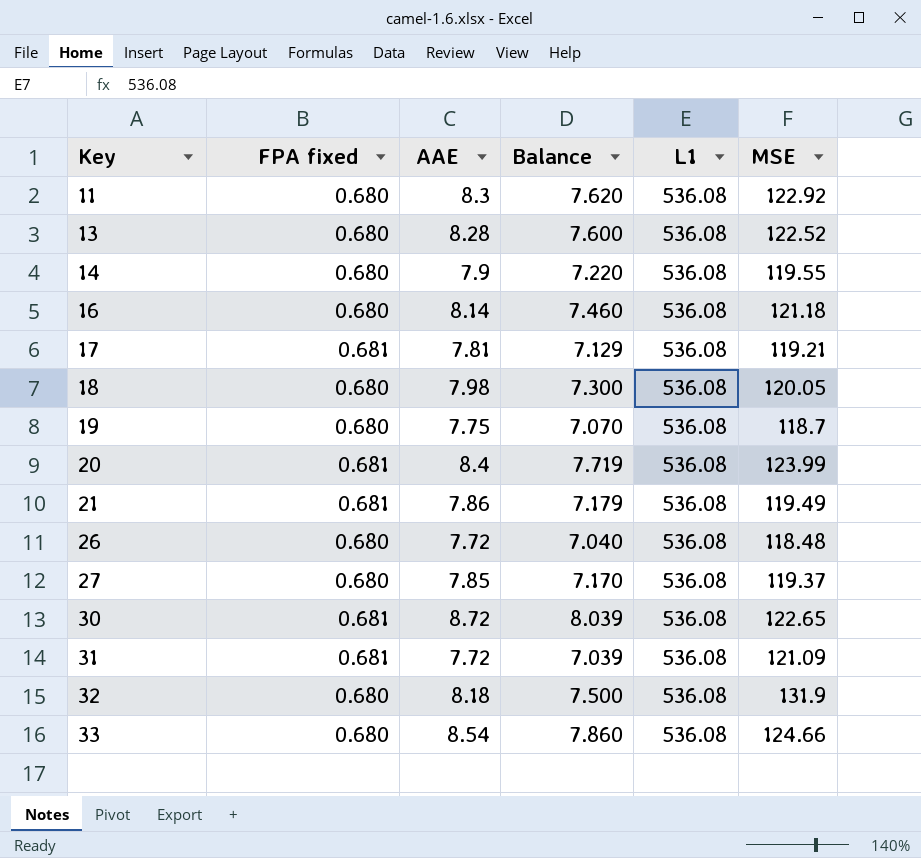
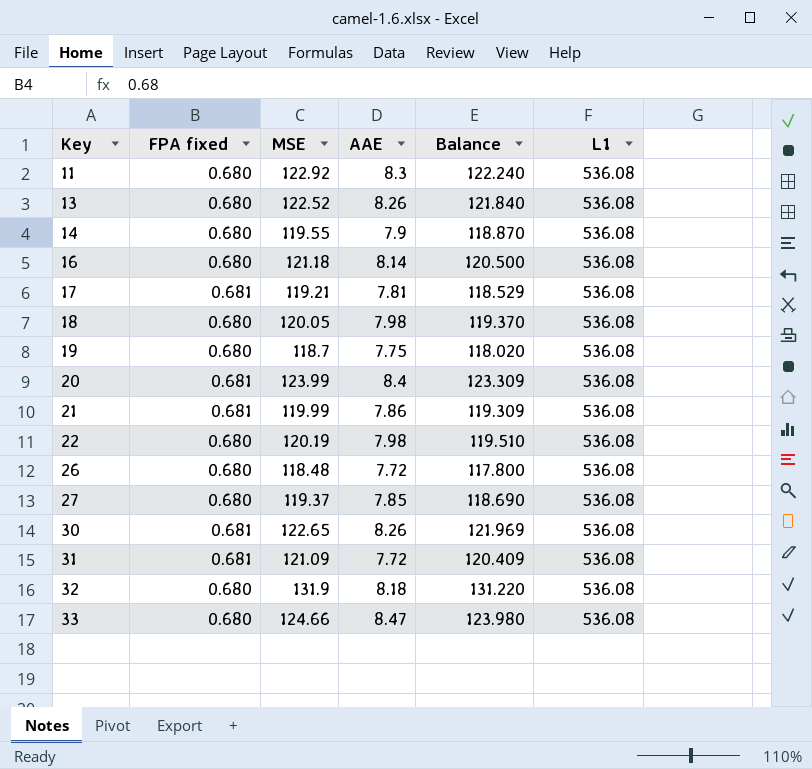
column MSE | position: 6 -> 3
column Balance | formula: [AAE] - [FPA fixed] -> [MSE] - [FPA fixed]
13 | AAE: 8.28 -> 8.26
21 | MSE: 119.49 -> 119.99
row 22: none -> 0.680 | 120.19 | 7.98 | 119.510 | 536.08
30 | AAE: 8.72 -> 8.26
33 | AAE: 8.54 -> 8.47

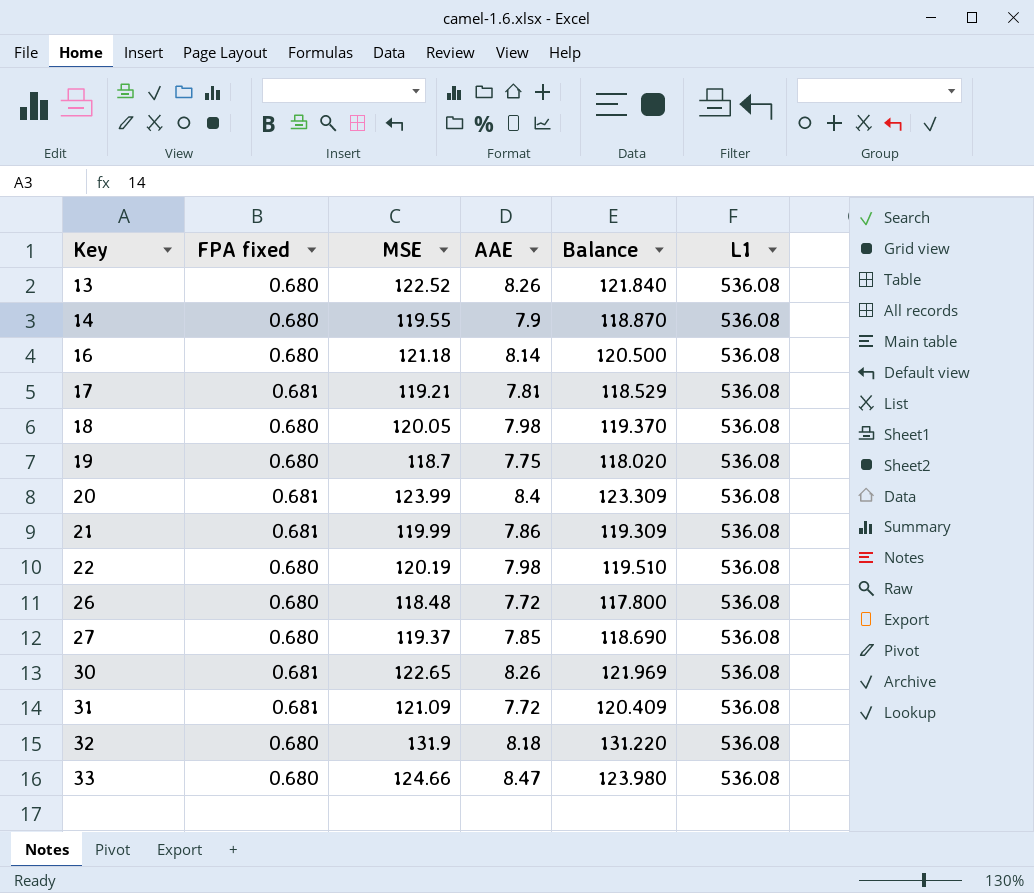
row 11: 0.680 | 122.92 | 8.3 | 122.240 | 536.08 -> none

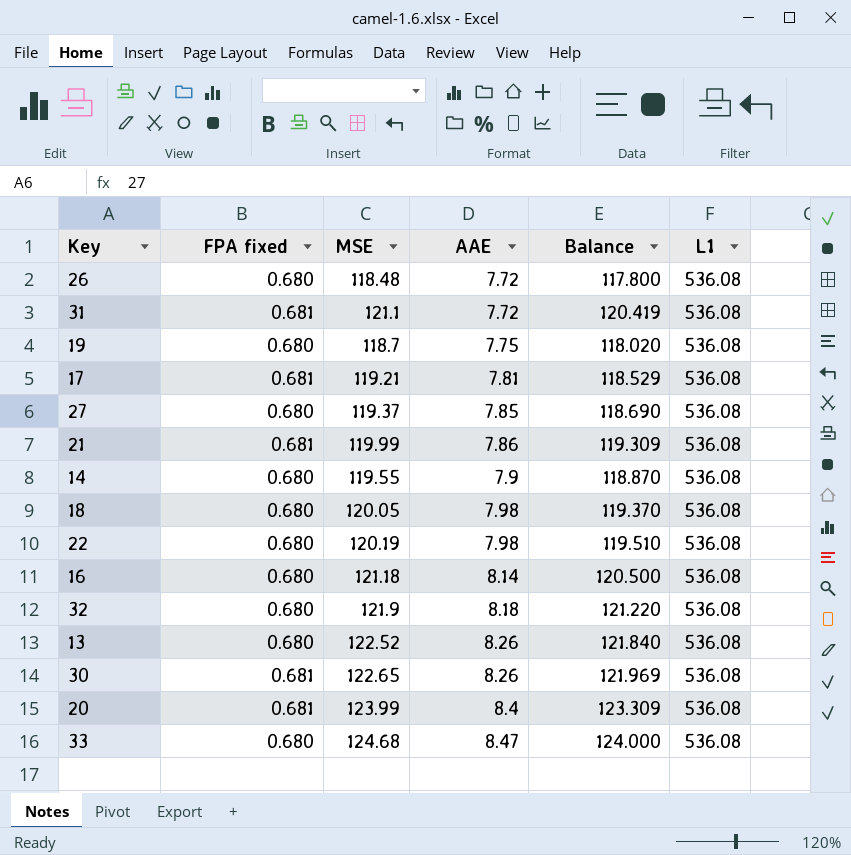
row order: Key ascending -> AAE ascending
31 | MSE: 121.09 -> 121.1
31 | Balance: 120.409 -> 120.419
32 | MSE: 131.9 -> 121.9
32 | Balance: 131.220 -> 121.220
33 | MSE: 124.66 -> 124.68
33 | Balance: 123.980 -> 124.000

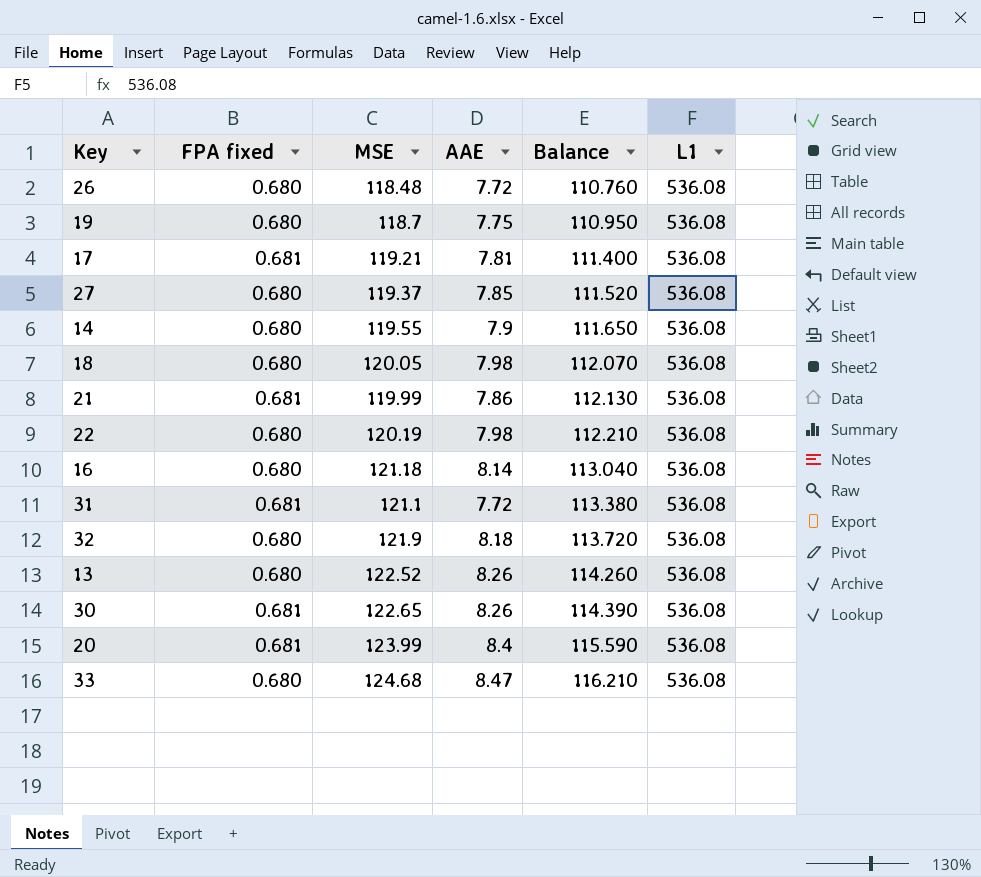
row order: AAE ascending -> Balance ascending
column Balance | formula: [MSE] - [FPA fixed] -> [MSE] - [AAE]

